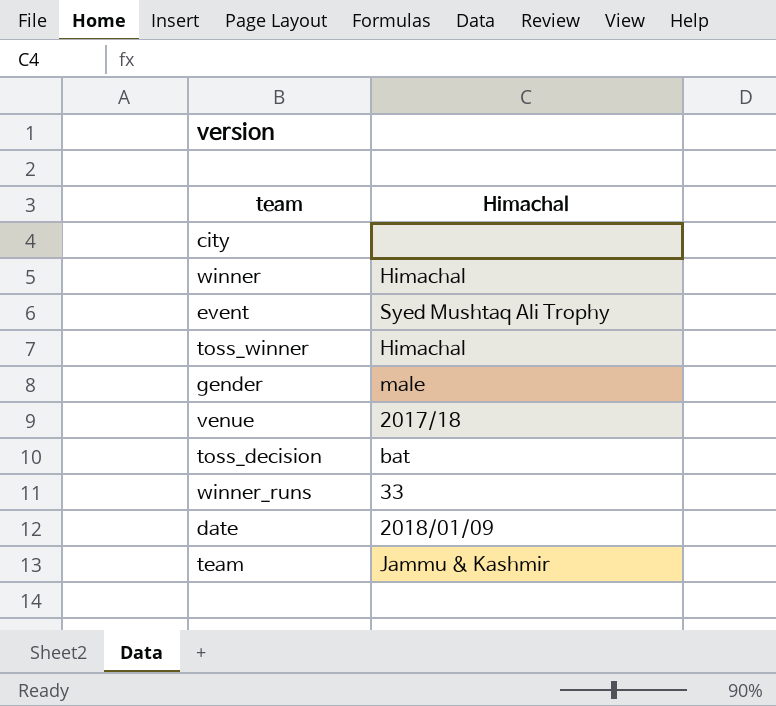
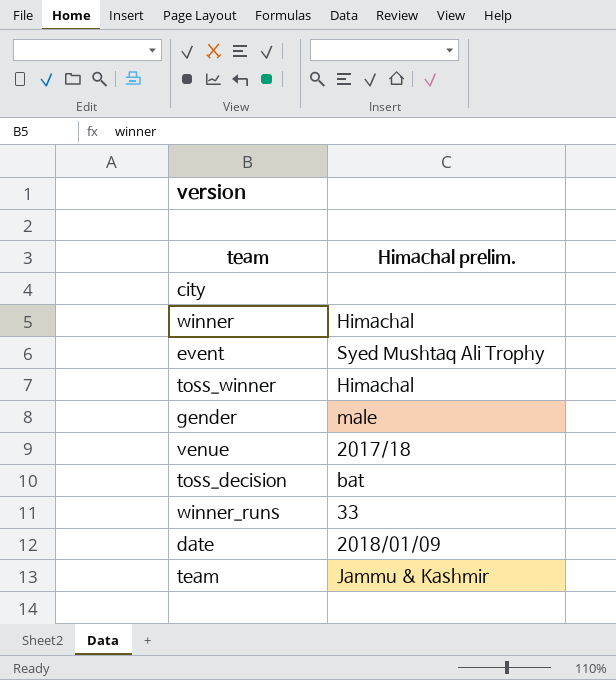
column name: Himachal -> Himachal prelim.

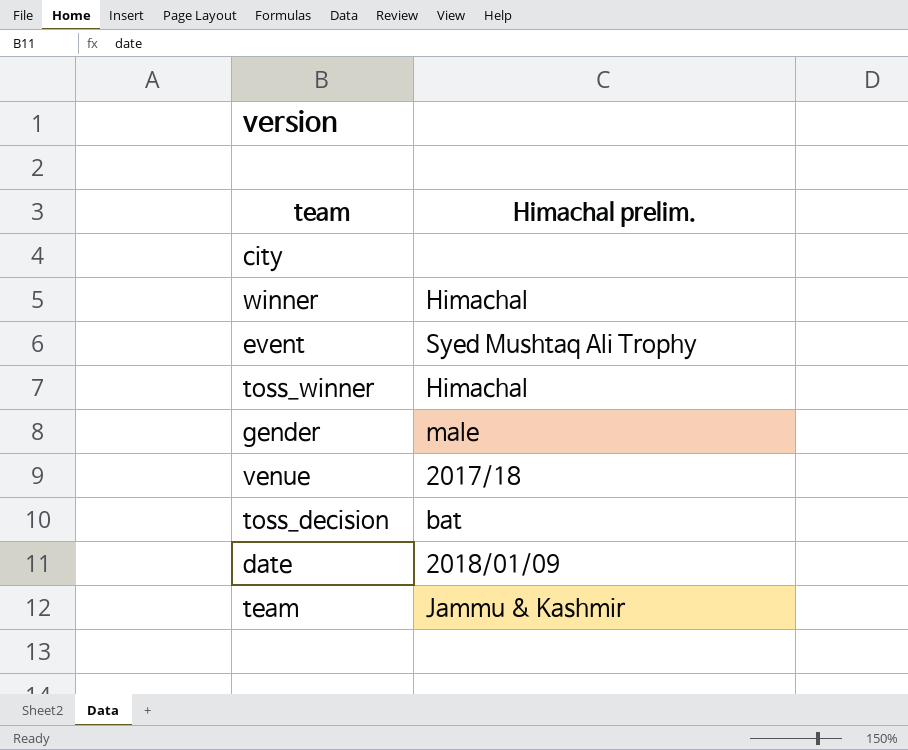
row winner_runs: 33 -> none

